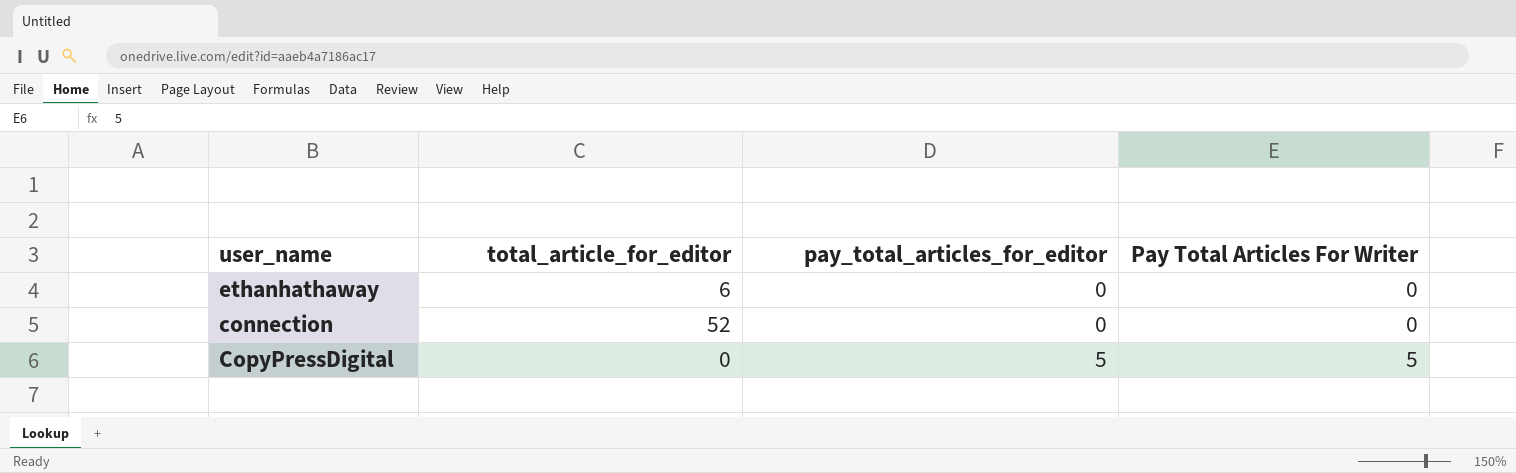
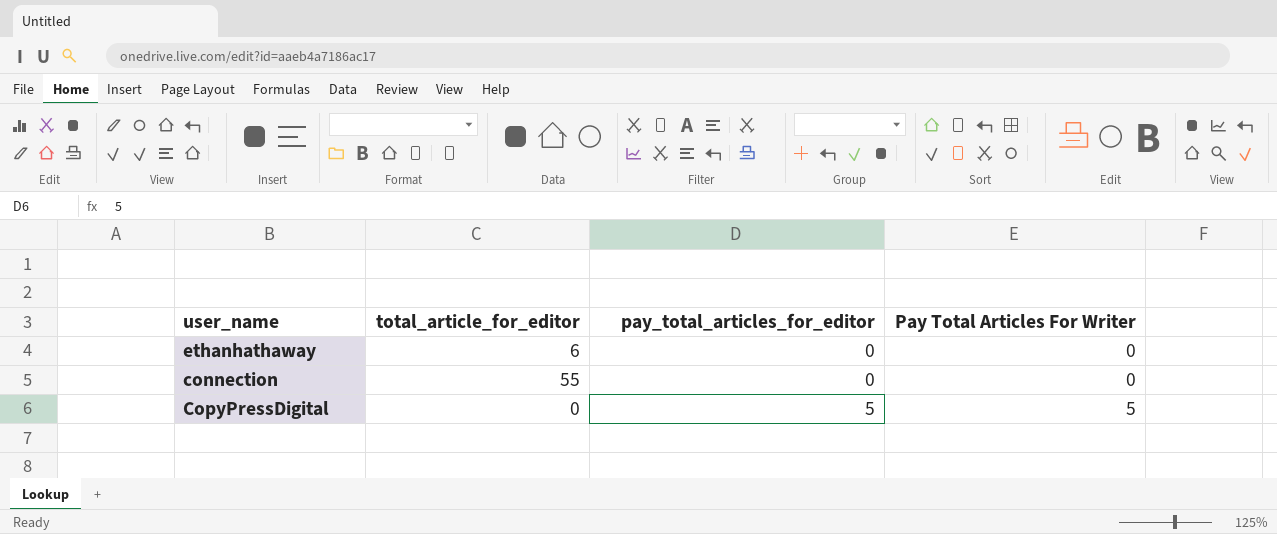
connection | total_article_for_editor: 52 -> 55

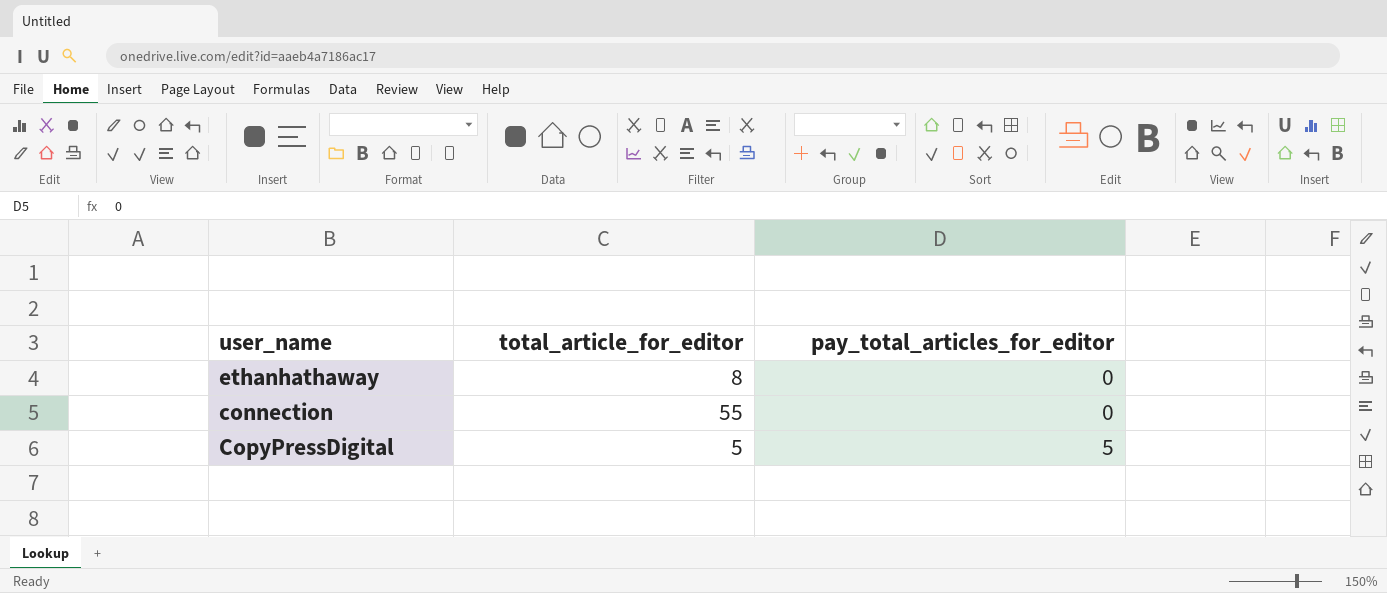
column Pay Total Articles For Writer | position: 4 -> none
ethanhathaway | total_article_for_editor: 6 -> 8
CopyPressDigital | total_article_for_editor: 0 -> 5

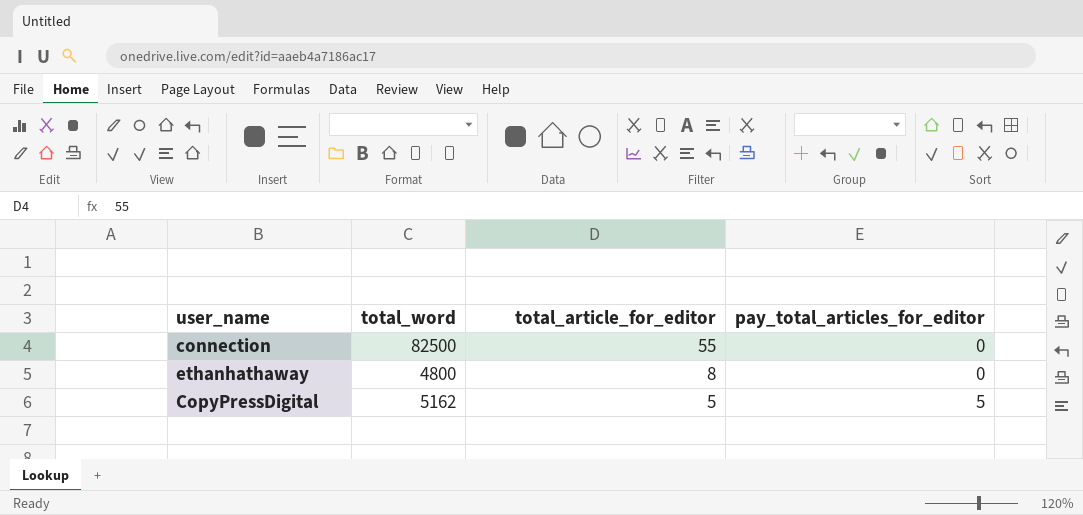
row order: pay_total_articles_for_editor ascending -> total_article_for_editor descending
column total_word | position: none -> 2

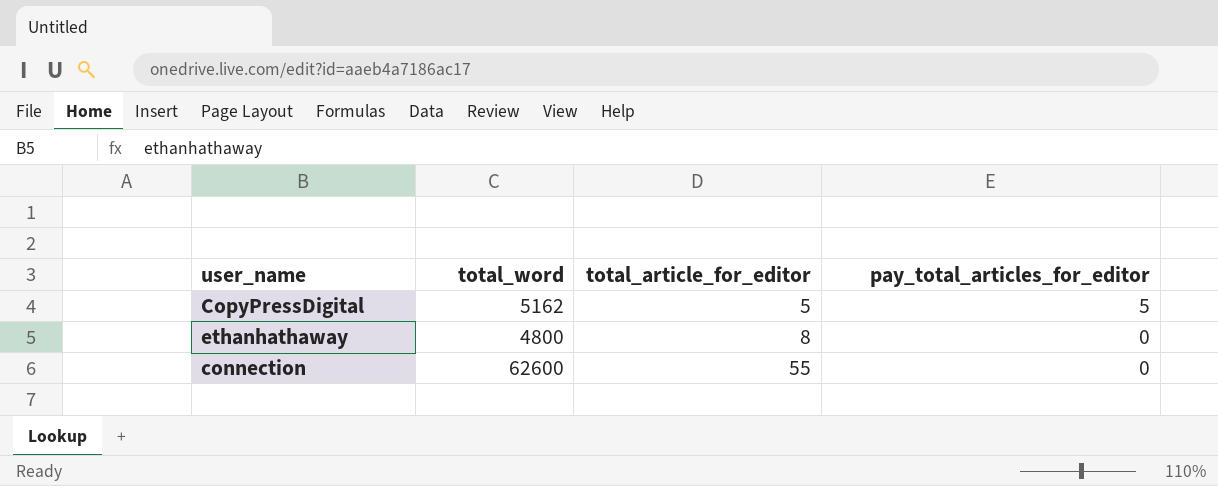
row order: total_article_for_editor descending -> total_article_for_editor ascending
connection | total_word: 82500 -> 62600

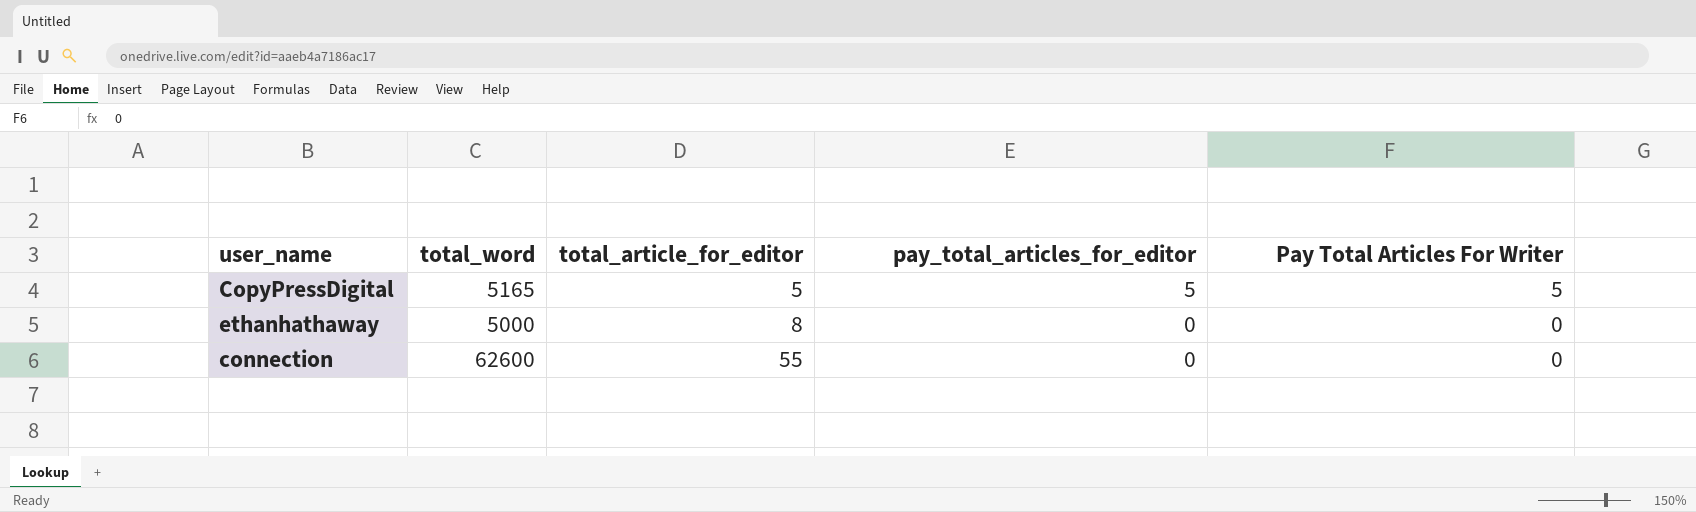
column Pay Total Articles For Writer | position: none -> 5
CopyPressDigital | total_word: 5162 -> 5165
ethanhathaway | total_word: 4800 -> 5000

